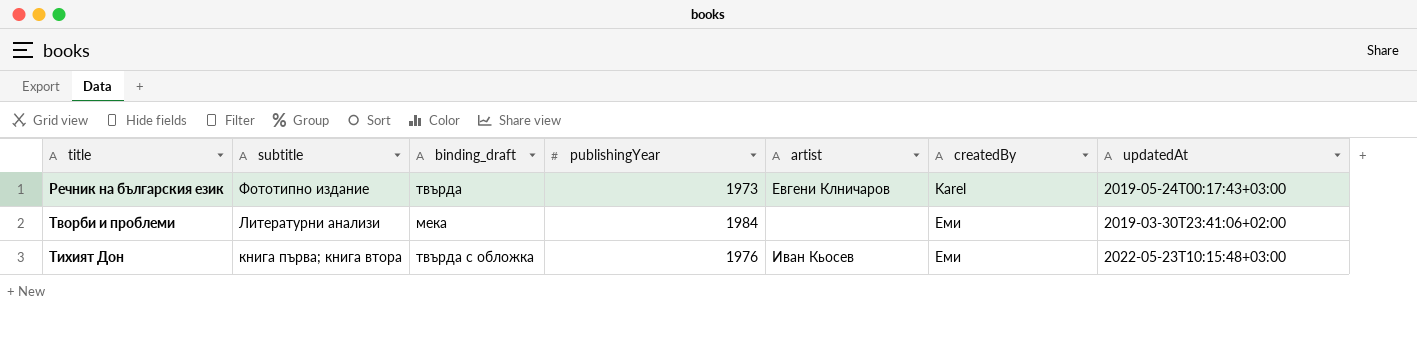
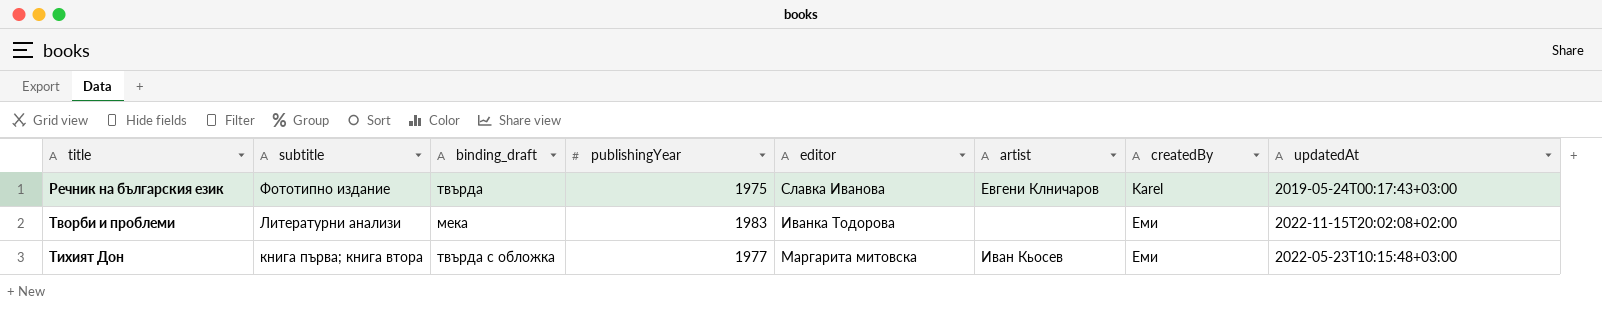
column editor | position: none -> 5
Речник на българския език | publishingYear: 1973 -> 1975
Творби и проблеми | publishingYear: 1984 -> 1983
Творби и проблеми | updatedAt: 2019-03-30T23:41:06+02:00 -> 2022-11-15T20:02:08+02:00
Тихият Дон | publishingYear: 1976 -> 1977

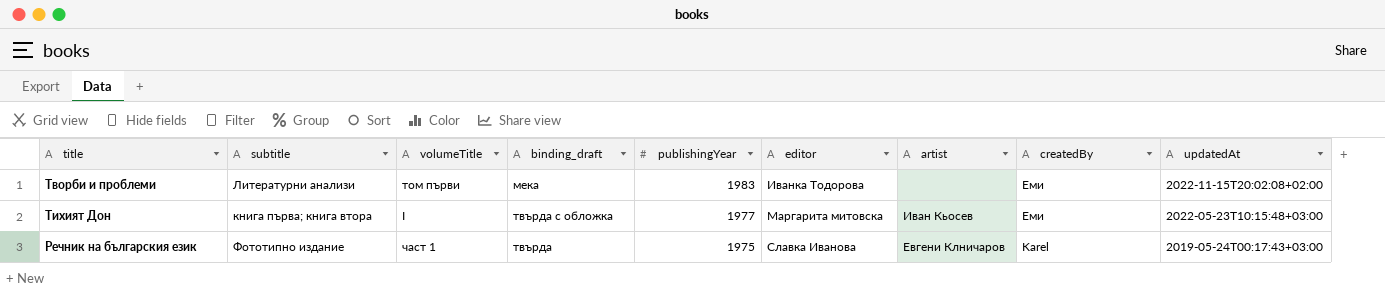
row order: title ascending -> publishingYear descending
column volumeTitle | position: none -> 3

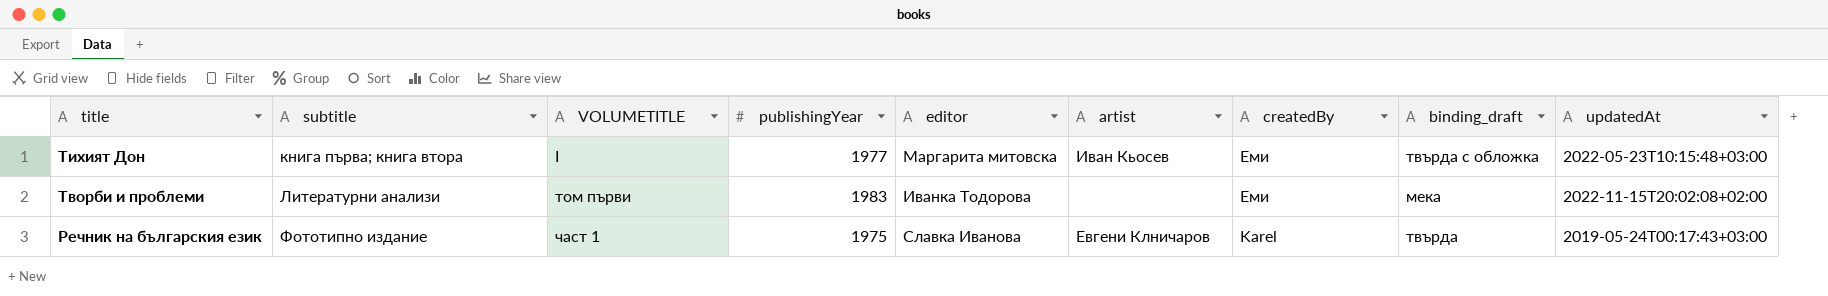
row order: publishingYear descending -> title descending
column name: volumeTitle -> VOLUMETITLE
column binding_draft | position: 4 -> 8

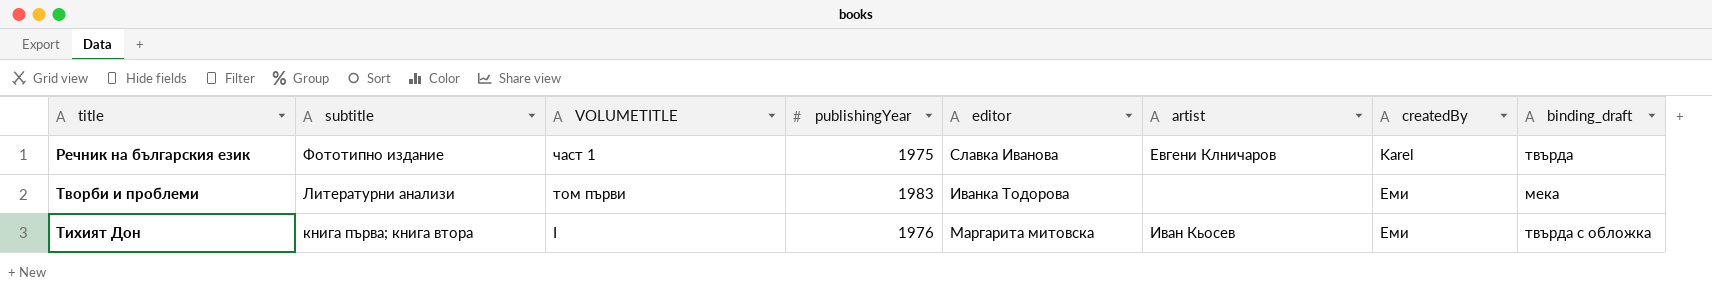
row order: title descending -> title ascending
column updatedAt | position: 9 -> none
Тихият Дон | publishingYear: 1977 -> 1976

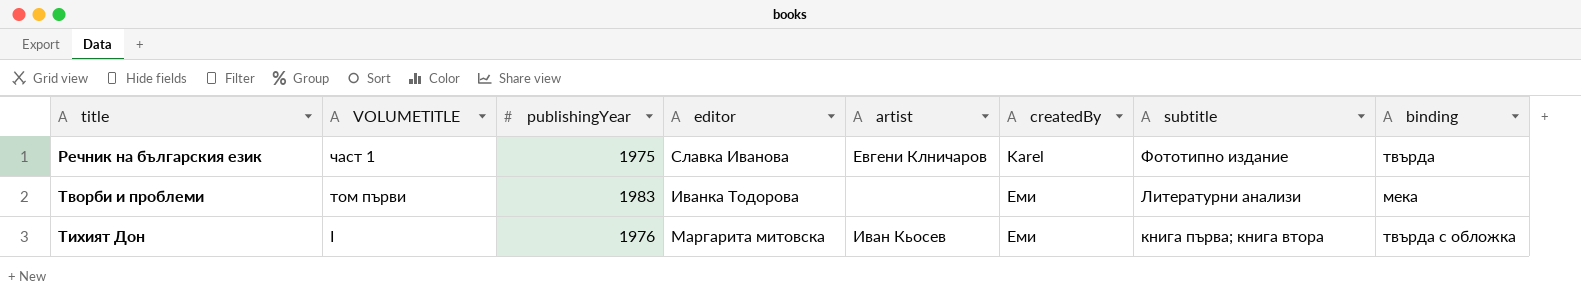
column subtitle | position: 2 -> 7
column name: binding_draft -> binding

